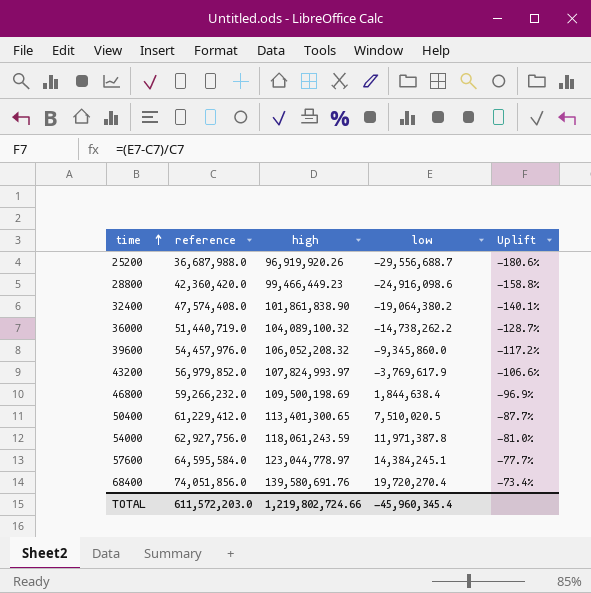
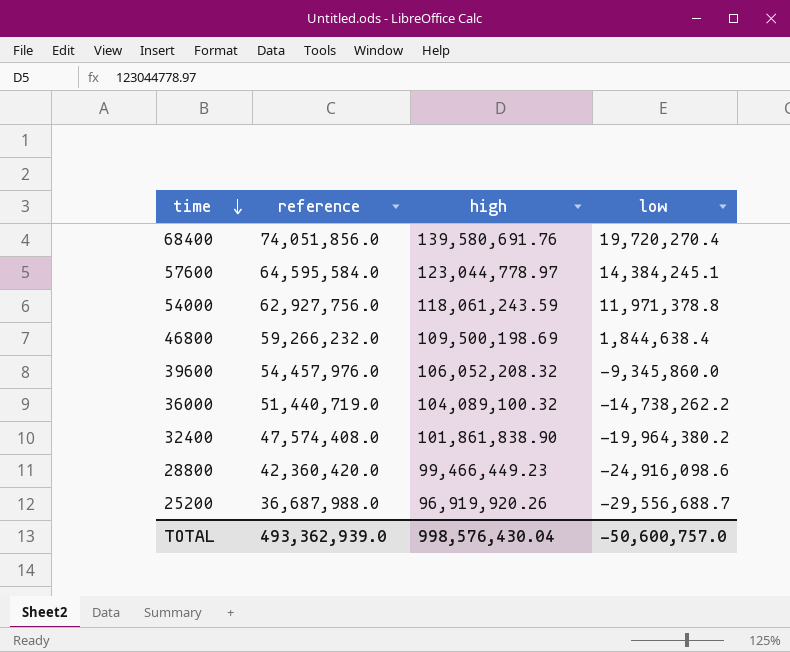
row order: time ascending -> time descending
column Uplift | formula: ([low] - [reference]) / [reference] -> none
row 43200: 56,979,852.0 | 107,824,993.97 | -3,769,617.9 | -106.6% -> none
row 50400: 61,229,412.0 | 113,401,300.65 | 7,510,020.5 | -87.7% -> none
54000 | low: 11,971,387.8 -> 11,971,378.8
32400 | low: -19,064,380.2 -> -19,964,380.2
TOTAL | reference: 611,572,203.0 -> 493,362,939.0
TOTAL | high: 1,219,802,724.66 -> 998,576,430.04
TOTAL | low: -45,960,345.4 -> -50,600,757.0

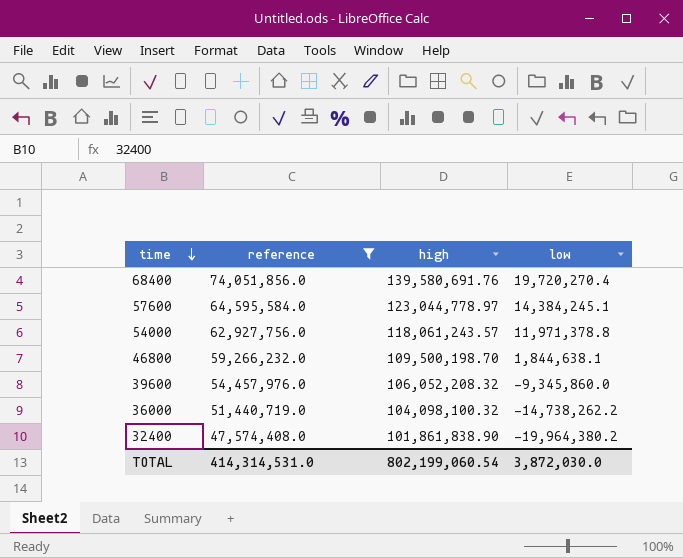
filter: none -> reference >= 47,574,408.0
54000 | high: 118,061,243.59 -> 118,061,243.57
46800 | high: 109,500,198.69 -> 109,500,198.70
46800 | low: 1,844,638.4 -> 1,844,638.1
36000 | high: 104,089,100.32 -> 104,098,100.32
TOTAL | reference: 493,362,939.0 -> 414,314,531.0
TOTAL | high: 998,576,430.04 -> 802,199,060.54
TOTAL | low: -50,600,757.0 -> 3,872,030.0

